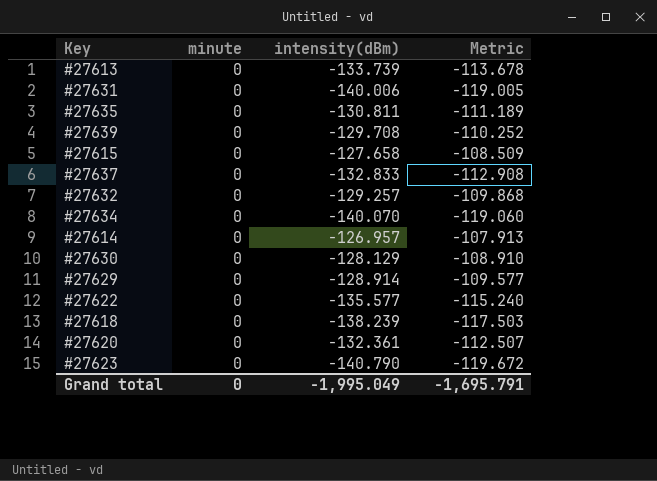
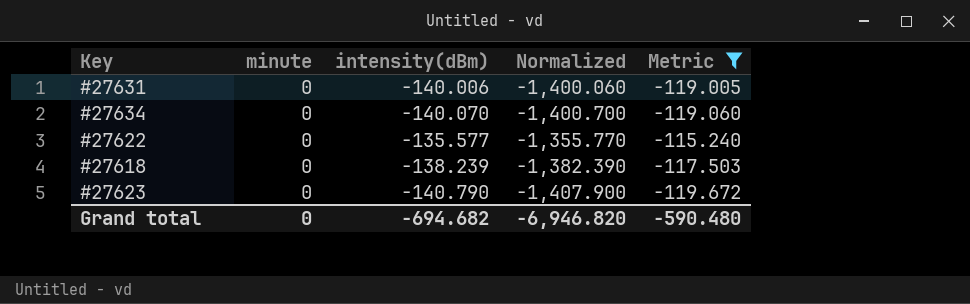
filter: none -> Metric <= -115.240
column Normalized | formula: none -> [intensity(dBm)] * 10
Grand total | intensity(dBm): -1,995.049 -> -694.682
Grand total | Metric: -1,695.791 -> -590.480

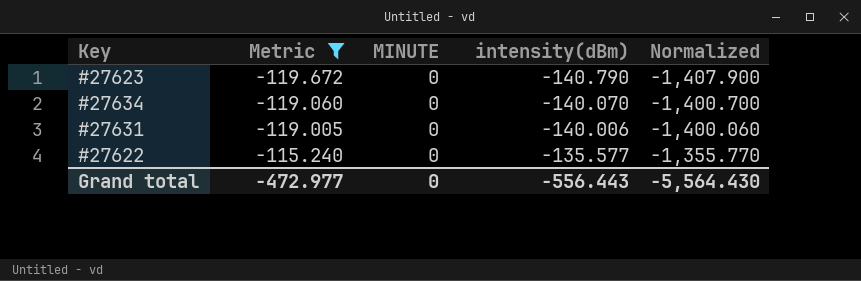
row order: none -> Metric ascending
column Metric | position: 5 -> 2
column name: minute -> MINUTE
row #27618: 0 | -138.239 | -1,382.390 | -117.503 -> none
Grand total | Metric: -590.480 -> -472.977
Grand total | intensity(dBm): -694.682 -> -556.443
Grand total | Normalized: -6,946.820 -> -5,564.430

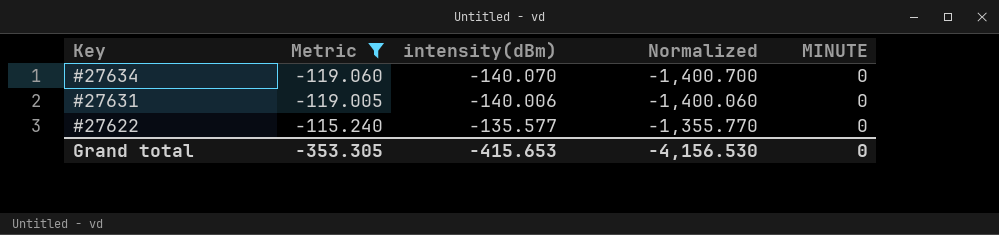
column MINUTE | position: 3 -> 5
row #27623: -119.672 | 0 | -140.790 | -1,407.900 -> none
Grand total | Metric: -472.977 -> -353.305
Grand total | intensity(dBm): -556.443 -> -415.653
Grand total | Normalized: -5,564.430 -> -4,156.530

